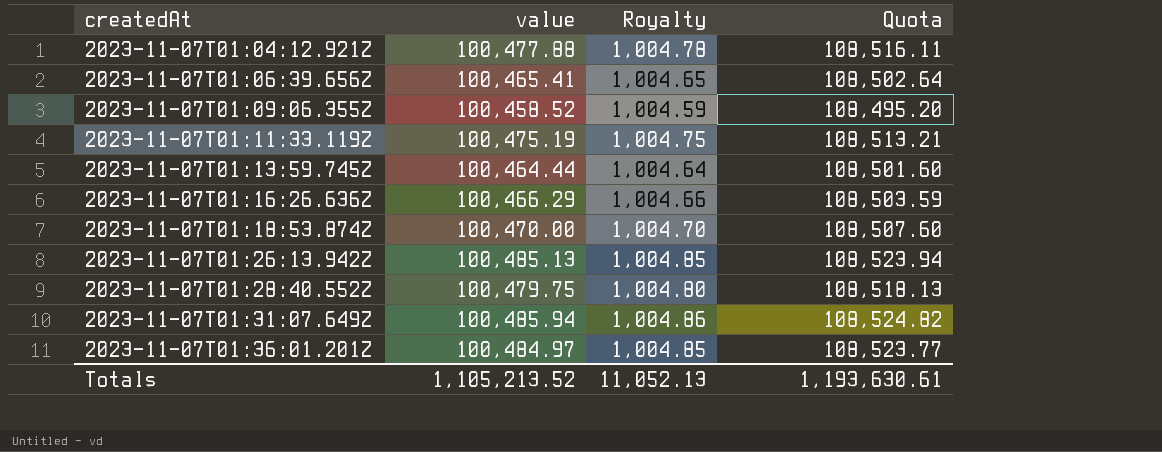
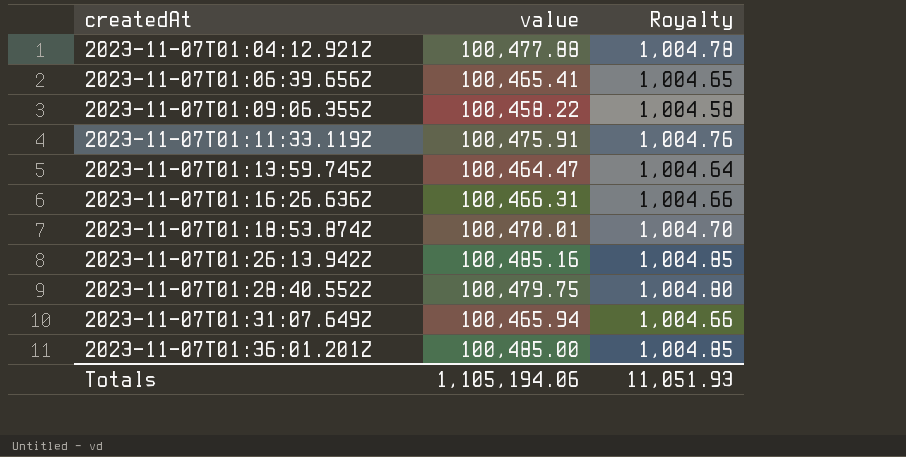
column Quota | formula: [value] * 1.08 -> none
2023-11-07T01:09:06.355Z | value: 100,458.52 -> 100,458.22
2023-11-07T01:09:06.355Z | Royalty: 1,004.59 -> 1,004.58
2023-11-07T01:11:33.119Z | value: 100,475.19 -> 100,475.91
2023-11-07T01:11:33.119Z | Royalty: 1,004.75 -> 1,004.76
2023-11-07T01:13:59.745Z | value: 100,464.44 -> 100,464.47
2023-11-07T01:16:26.636Z | value: 100,466.29 -> 100,466.31
2023-11-07T01:18:53.874Z | value: 100,470.00 -> 100,470.01
2023-11-07T01:26:13.942Z | value: 100,485.13 -> 100,485.16
2023-11-07T01:31:07.649Z | value: 100,485.94 -> 100,465.94
2023-11-07T01:31:07.649Z | Royalty: 1,004.86 -> 1,004.66
2023-11-07T01:36:01.201Z | value: 100,484.97 -> 100,485.00
Totals | value: 1,105,213.52 -> 1,105,194.06
Totals | Royalty: 11,052.13 -> 11,051.93

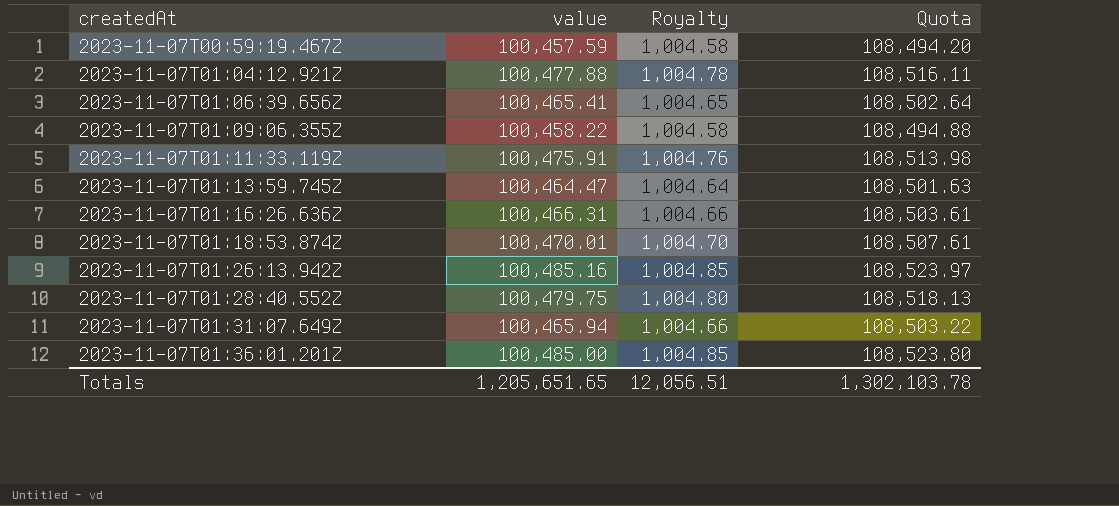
column Quota | formula: none -> [value] * 1.08
row 2023-11-07T00:59:19.467Z: none -> 100,457.59 | 1,004.58 | 108,494.20
Totals | value: 1,105,194.06 -> 1,205,651.65
Totals | Royalty: 11,051.93 -> 12,056.51

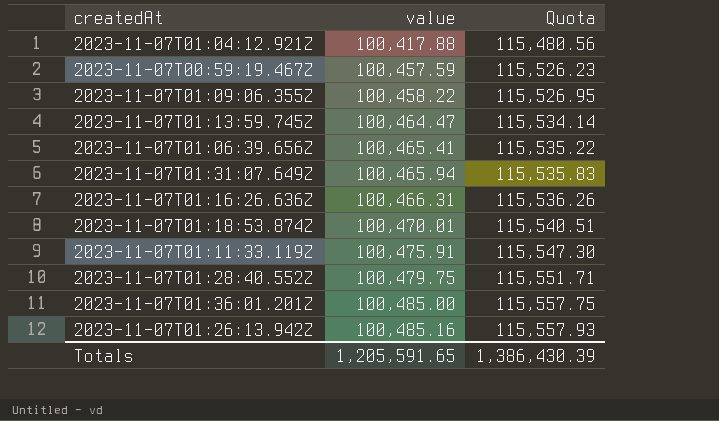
row order: createdAt ascending -> value ascending
column Royalty | formula: [value] * 0.01 -> none
column Quota | formula: [value] * 1.08 -> [value] * 1.15
2023-11-07T01:04:12.921Z | value: 100,477.88 -> 100,417.88
Totals | value: 1,205,651.65 -> 1,205,591.65
Totals | Quota: 1,302,103.78 -> 1,386,430.39

